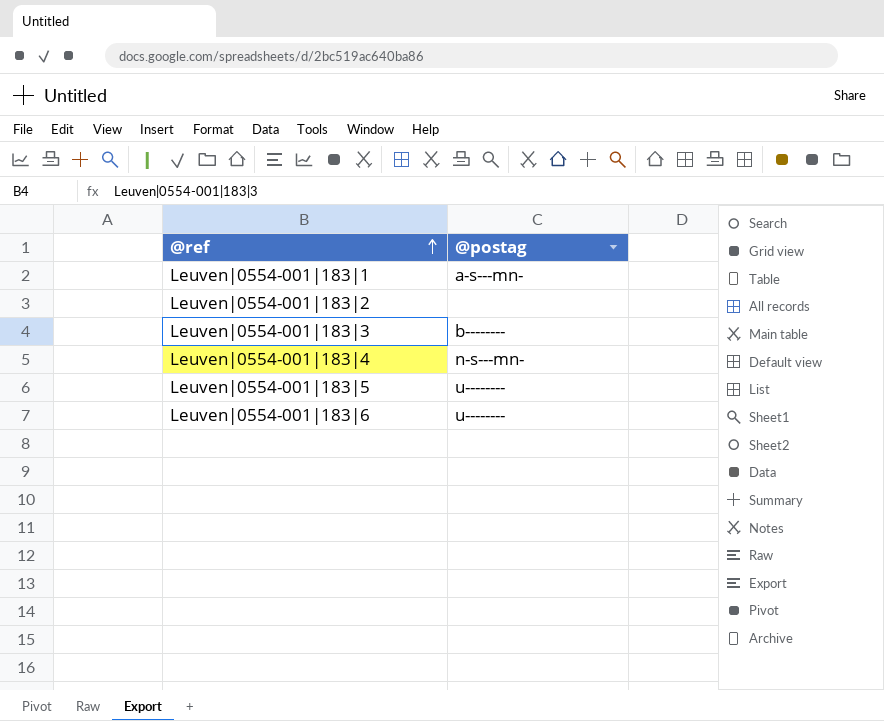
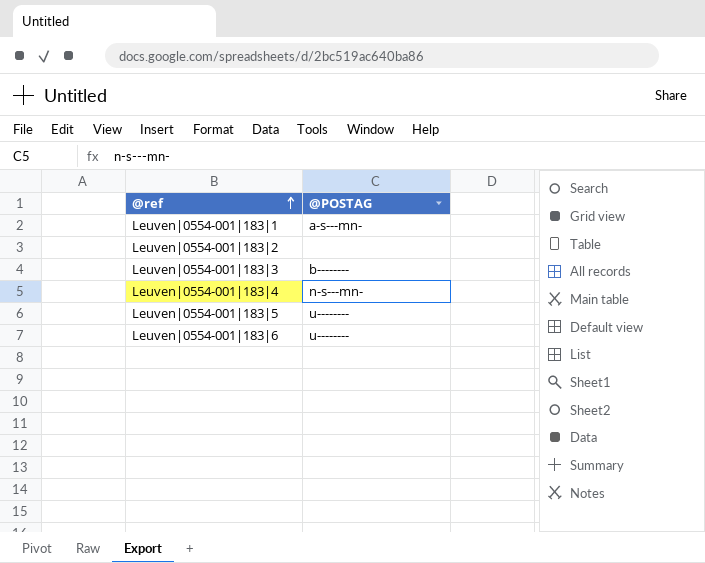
column name: @postag -> @POSTAG

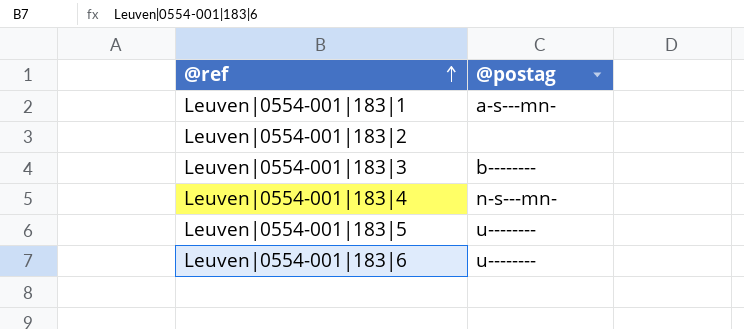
column name: @POSTAG -> @postag

